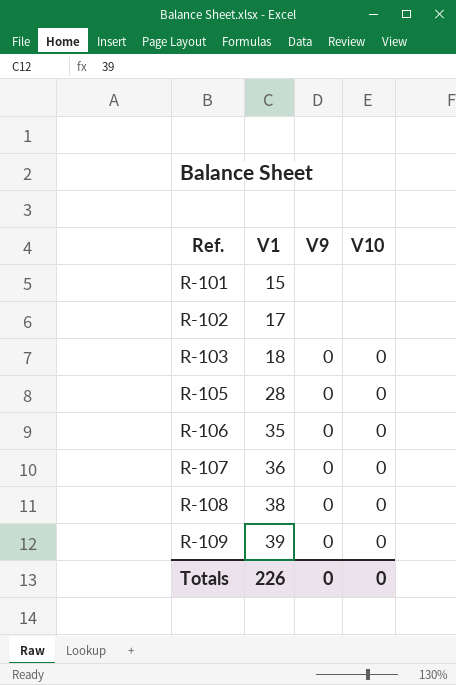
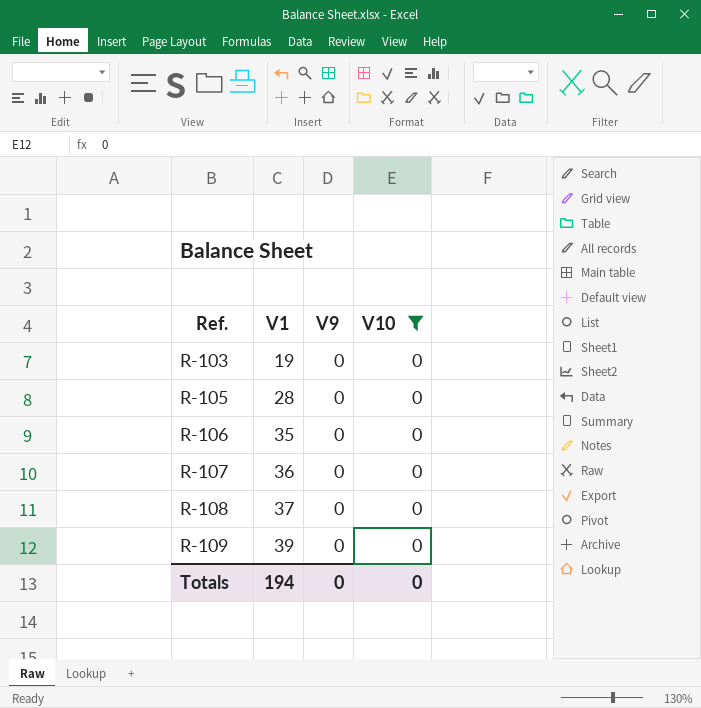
filter: none -> V10 = 0
R-103 | V1: 18 -> 19
R-108 | V1: 38 -> 37
Totals | V1: 226 -> 194

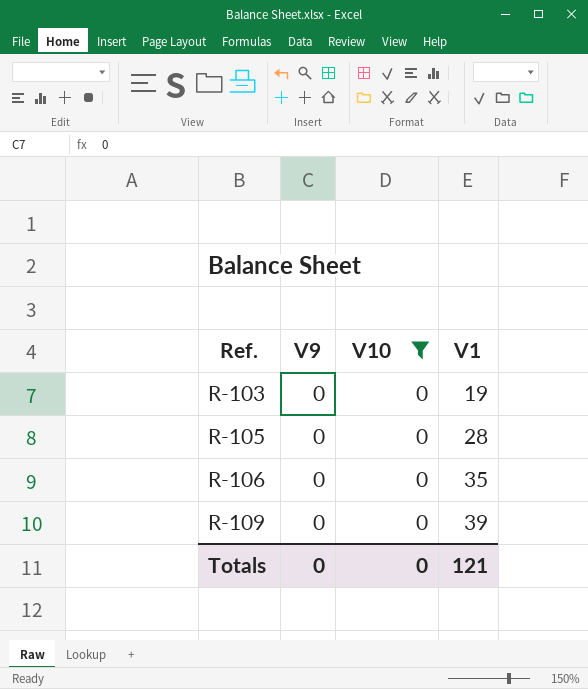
column V1 | position: 2 -> 4
row R-107: 36 | 0 | 0 -> none
row R-108: 37 | 0 | 0 -> none
Totals | V1: 194 -> 121

